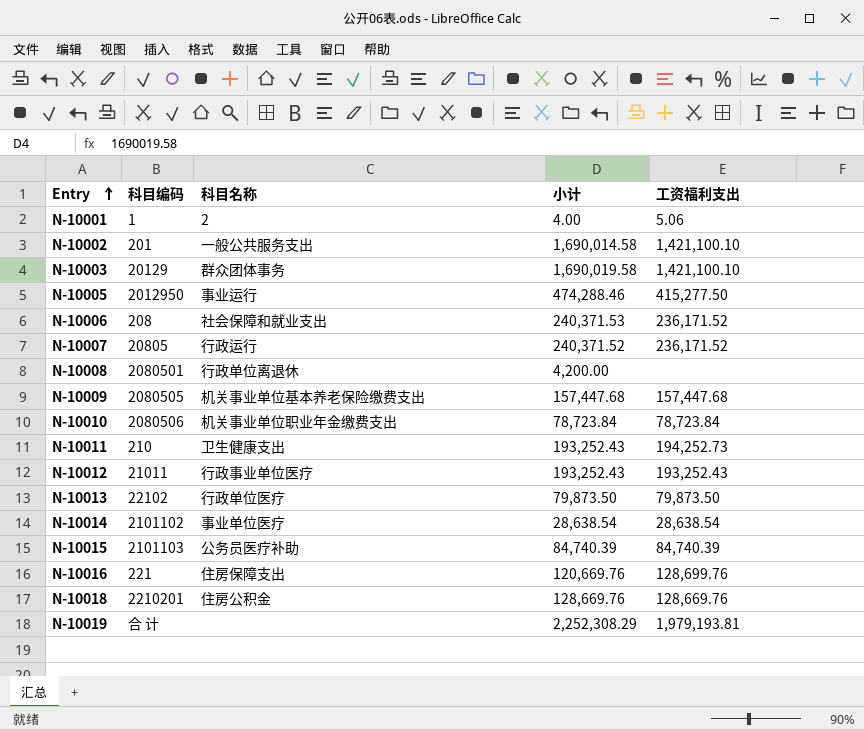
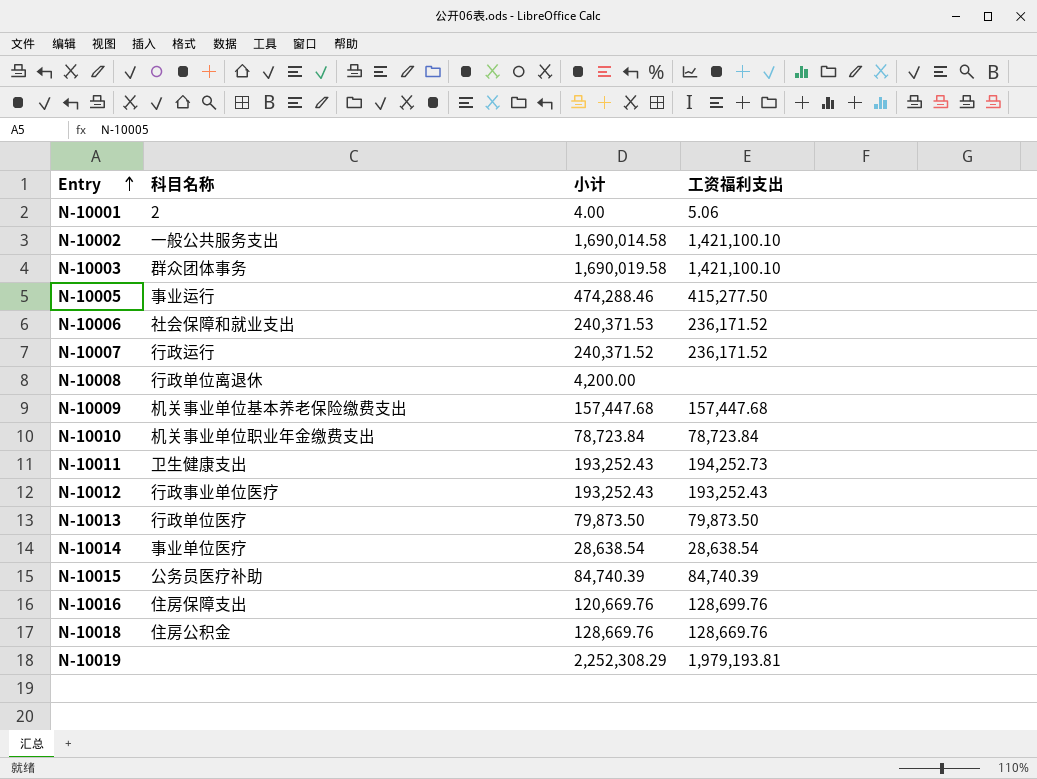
column 科目编码 | position: 2 -> none

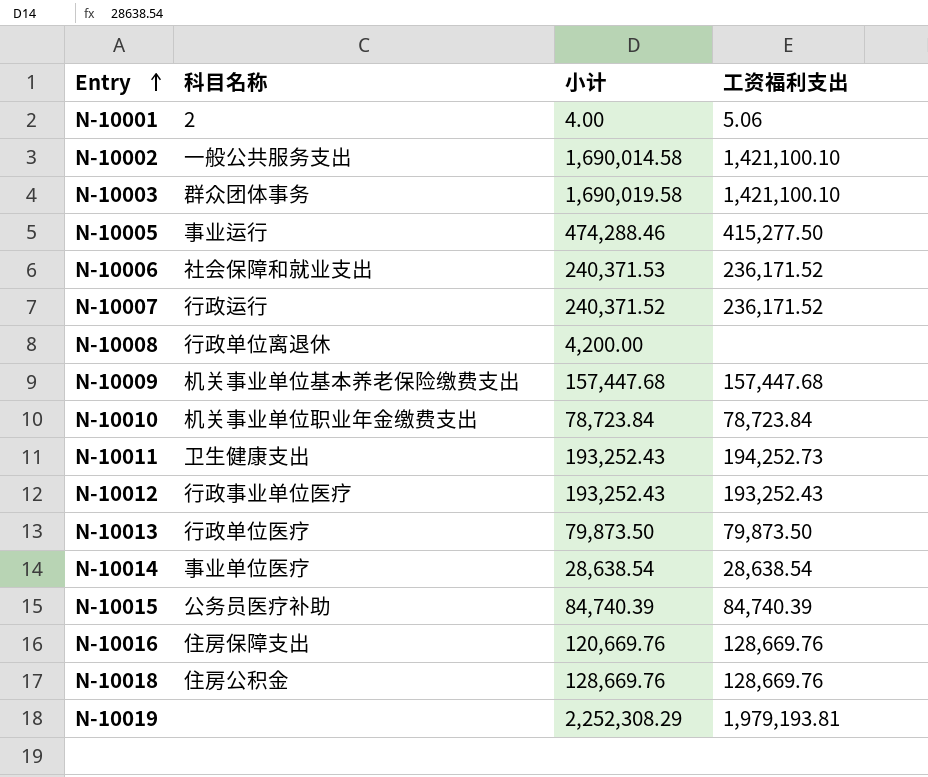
N-10016 | 工资福利支出: 128,699.76 -> 128,669.76

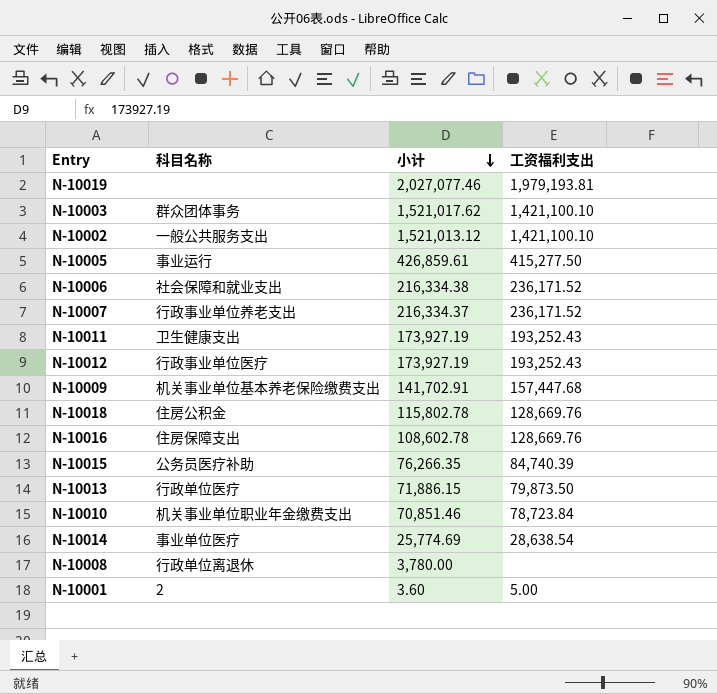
row order: Entry ascending -> 小计 descending
N-10019 | 小计: 2,252,308.29 -> 2,027,077.46
N-10003 | 小计: 1,690,019.58 -> 1,521,017.62
N-10002 | 小计: 1,690,014.58 -> 1,521,013.12
N-10005 | 小计: 474,288.46 -> 426,859.61
N-10006 | 小计: 240,371.53 -> 216,334.38
N-10007 | 科目名称: 行政运行 -> 行政事业单位养老支出
N-10007 | 小计: 240,371.52 -> 216,334.37
N-10011 | 小计: 193,252.43 -> 173,927.19
N-10011 | 工资福利支出: 194,252.73 -> 193,252.43
N-10012 | 小计: 193,252.43 -> 173,927.19
N-10009 | 小计: 157,447.68 -> 141,702.91
N-10018 | 小计: 128,669.76 -> 115,802.78
N-10016 | 小计: 120,669.76 -> 108,602.78
N-10015 | 小计: 84,740.39 -> 76,266.35
N-10013 | 小计: 79,873.50 -> 71,886.15
N-10010 | 小计: 78,723.84 -> 70,851.46
N-10014 | 小计: 28,638.54 -> 25,774.69
N-10008 | 小计: 4,200.00 -> 3,780.00
N-10001 | 小计: 4.00 -> 3.60
N-10001 | 工资福利支出: 5.06 -> 5.00

